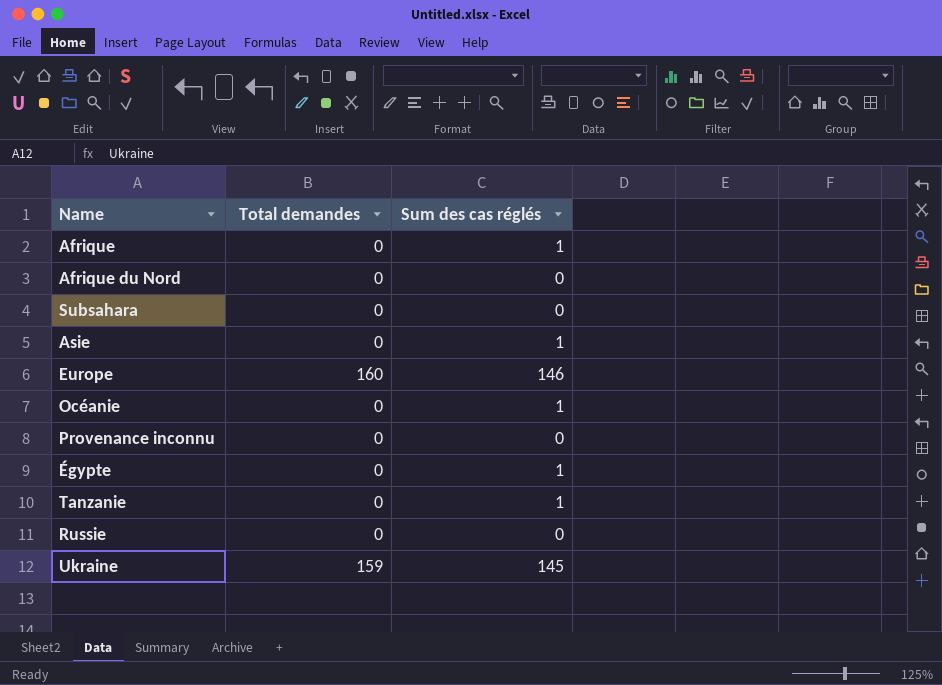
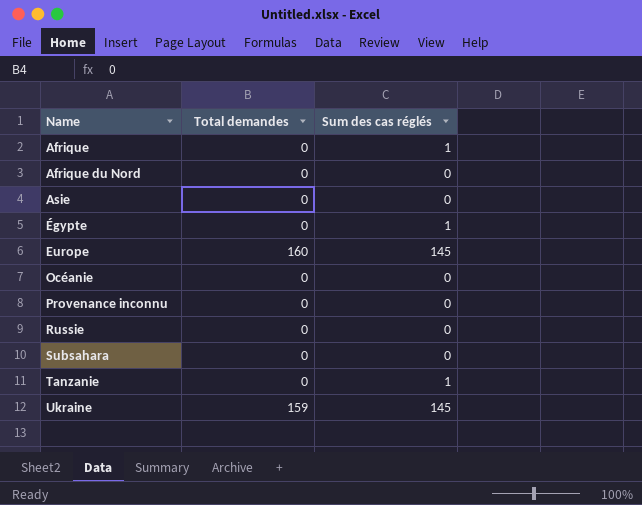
row order: none -> Name ascending
Asie | Sum des cas réglés: 1 -> 0
Europe | Sum des cas réglés: 146 -> 145
Océanie | Sum des cas réglés: 1 -> 0

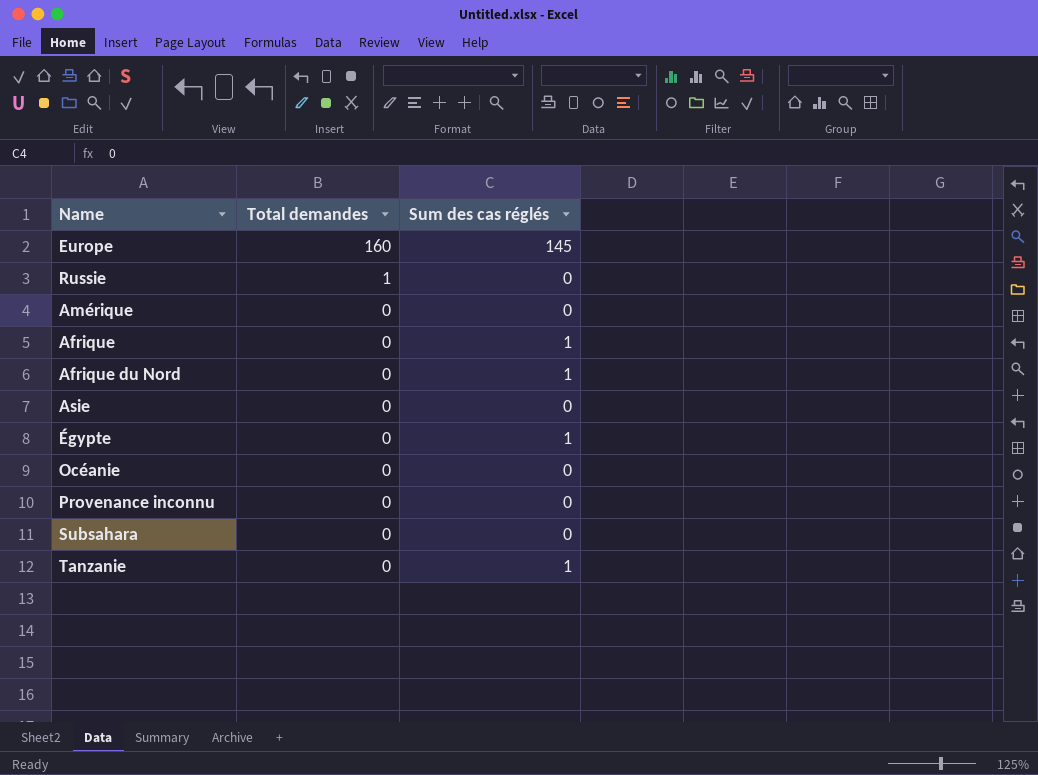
row order: Name ascending -> Total demandes descending
row Ukraine: 159 | 145 -> none
Russie | Total demandes: 0 -> 1
row Amérique: none -> 0 | 0
Afrique du Nord | Sum des cas réglés: 0 -> 1

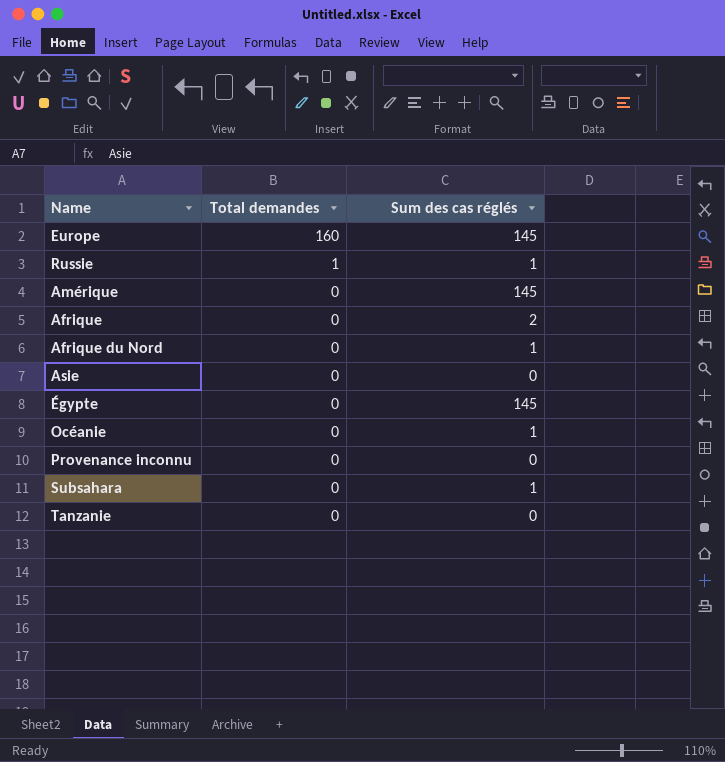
Russie | Sum des cas réglés: 0 -> 1
Amérique | Sum des cas réglés: 0 -> 145
Afrique | Sum des cas réglés: 1 -> 2
Égypte | Sum des cas réglés: 1 -> 145
Océanie | Sum des cas réglés: 0 -> 1
Subsahara | Sum des cas réglés: 0 -> 1
Tanzanie | Sum des cas réglés: 1 -> 0

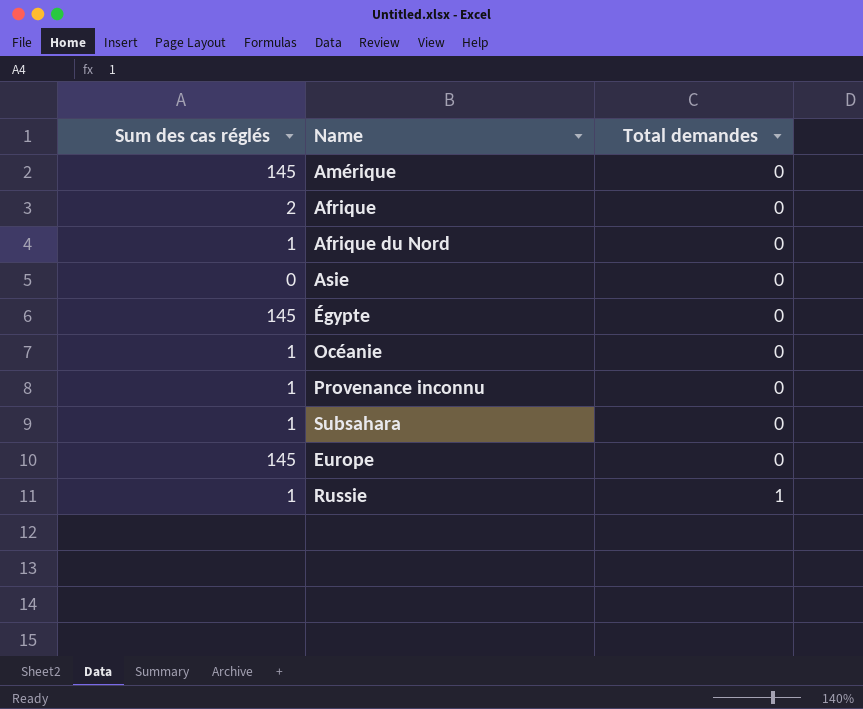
row order: Total demandes descending -> Total demandes ascending
column Sum des cas réglés | position: 3 -> 1
row Tanzanie: 0 | 0 -> none
Provenance inconnu | Sum des cas réglés: 0 -> 1
Europe | Total demandes: 160 -> 0

